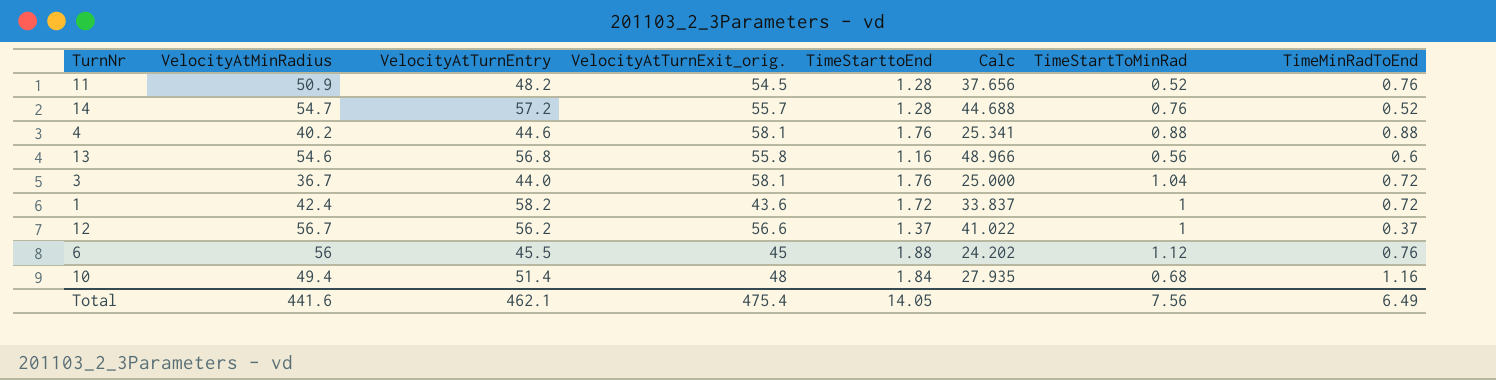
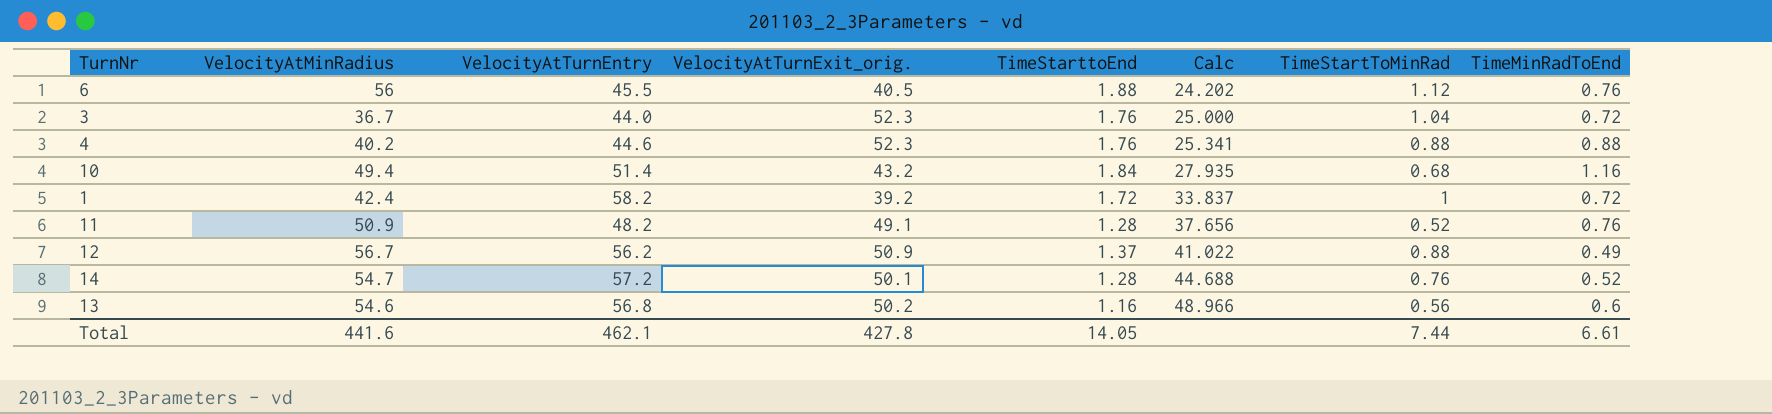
row order: none -> Calc ascending
6 | VelocityAtTurnExit_orig.: 45 -> 40.5
3 | VelocityAtTurnExit_orig.: 58.1 -> 52.3
4 | VelocityAtTurnExit_orig.: 58.1 -> 52.3
10 | VelocityAtTurnExit_orig.: 48 -> 43.2
1 | VelocityAtTurnExit_orig.: 43.6 -> 39.2
11 | VelocityAtTurnExit_orig.: 54.5 -> 49.1
12 | VelocityAtTurnExit_orig.: 56.6 -> 50.9
12 | TimeStartToMinRad: 1 -> 0.88
12 | TimeMinRadToEnd: 0.37 -> 0.49
14 | VelocityAtTurnExit_orig.: 55.7 -> 50.1
13 | VelocityAtTurnExit_orig.: 55.8 -> 50.2
Total | VelocityAtTurnExit_orig.: 475.4 -> 427.8
Total | TimeStartToMinRad: 7.56 -> 7.44
Total | TimeMinRadToEnd: 6.49 -> 6.61

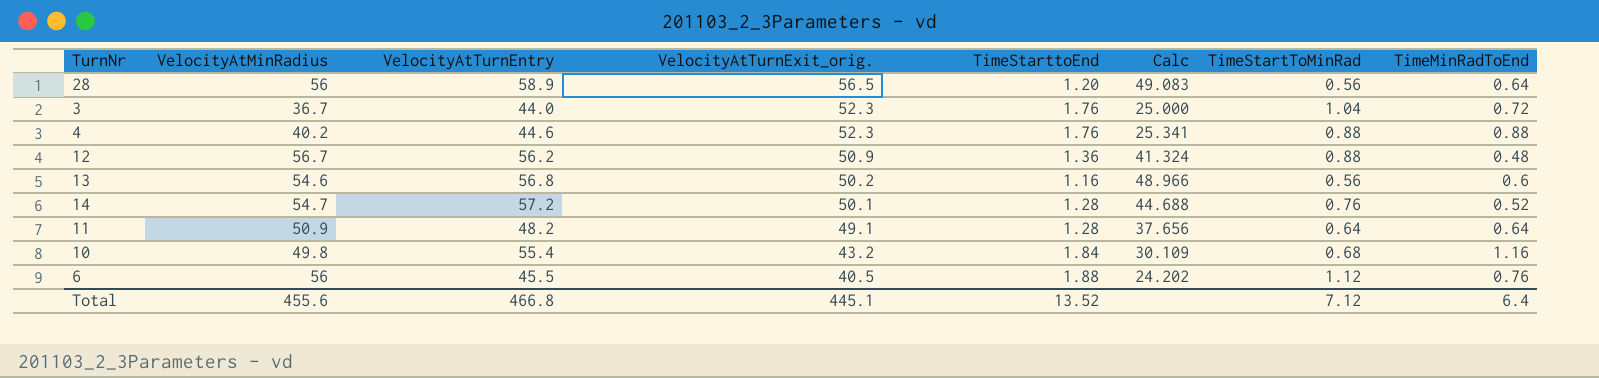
row order: Calc ascending -> VelocityAtTurnExit_orig. descending
row 1: 42.4 | 58.2 | 39.2 | 1.72 | 33.837 | 1 | 0.72 -> none
row 28: none -> 56 | 58.9 | 56.5 | 1.20 | 49.083 | 0.56 | 0.64
12 | TimeStarttoEnd: 1.37 -> 1.36
12 | Calc: 41.022 -> 41.324
12 | TimeMinRadToEnd: 0.49 -> 0.48
11 | TimeStartToMinRad: 0.52 -> 0.64
11 | TimeMinRadToEnd: 0.76 -> 0.64
10 | VelocityAtMinRadius: 49.4 -> 49.8
10 | VelocityAtTurnEntry: 51.4 -> 55.4
10 | Calc: 27.935 -> 30.109
Total | VelocityAtMinRadius: 441.6 -> 455.6
Total | VelocityAtTurnEntry: 462.1 -> 466.8
Total | VelocityAtTurnExit_orig.: 427.8 -> 445.1
Total | TimeStarttoEnd: 14.05 -> 13.52
Total | TimeStartToMinRad: 7.44 -> 7.12
Total | TimeMinRadToEnd: 6.61 -> 6.4

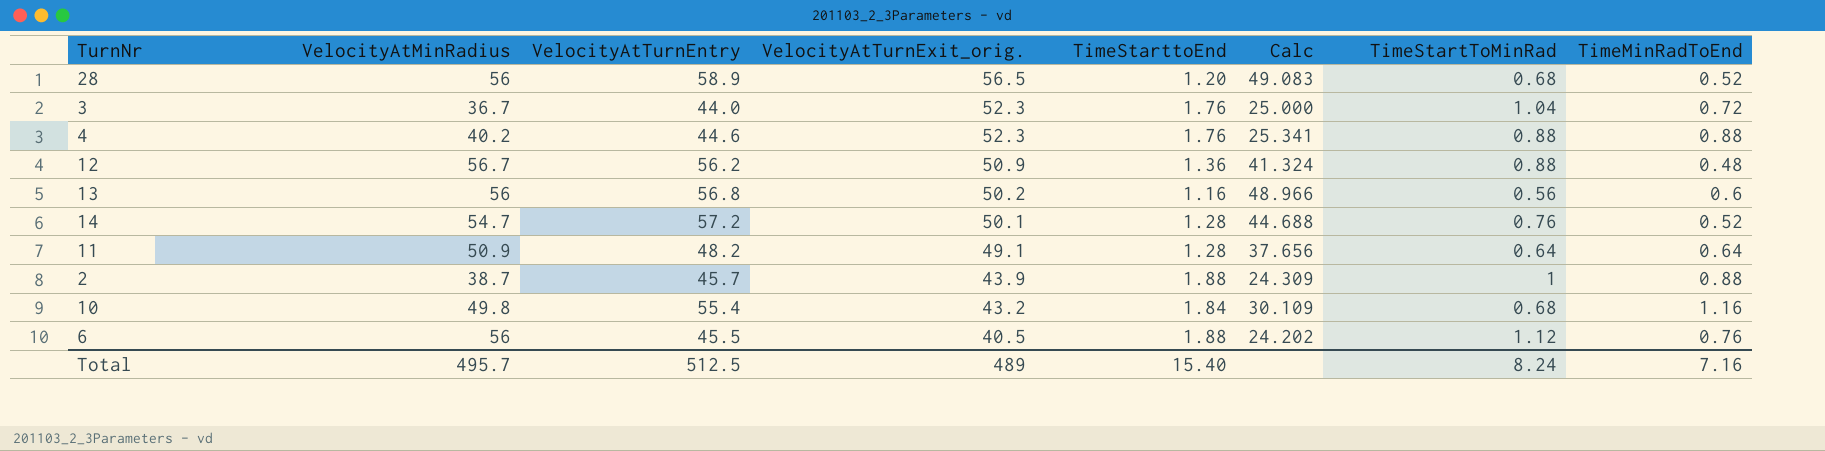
28 | TimeStartToMinRad: 0.56 -> 0.68
28 | TimeMinRadToEnd: 0.64 -> 0.52
13 | VelocityAtMinRadius: 54.6 -> 56
row 2: none -> 38.7 | 45.7 | 43.9 | 1.88 | 24.309 | 1 | 0.88
Total | VelocityAtMinRadius: 455.6 -> 495.7
Total | VelocityAtTurnEntry: 466.8 -> 512.5
Total | VelocityAtTurnExit_orig.: 445.1 -> 489
Total | TimeStarttoEnd: 13.52 -> 15.40
Total | TimeStartToMinRad: 7.12 -> 8.24
Total | TimeMinRadToEnd: 6.4 -> 7.16

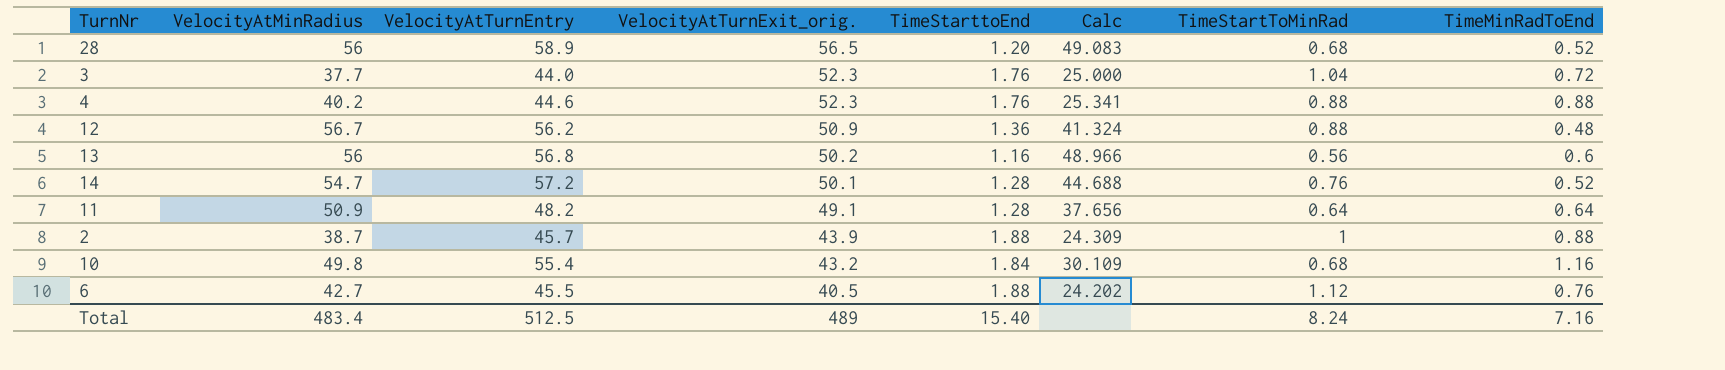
3 | VelocityAtMinRadius: 36.7 -> 37.7
6 | VelocityAtMinRadius: 56 -> 42.7
Total | VelocityAtMinRadius: 495.7 -> 483.4

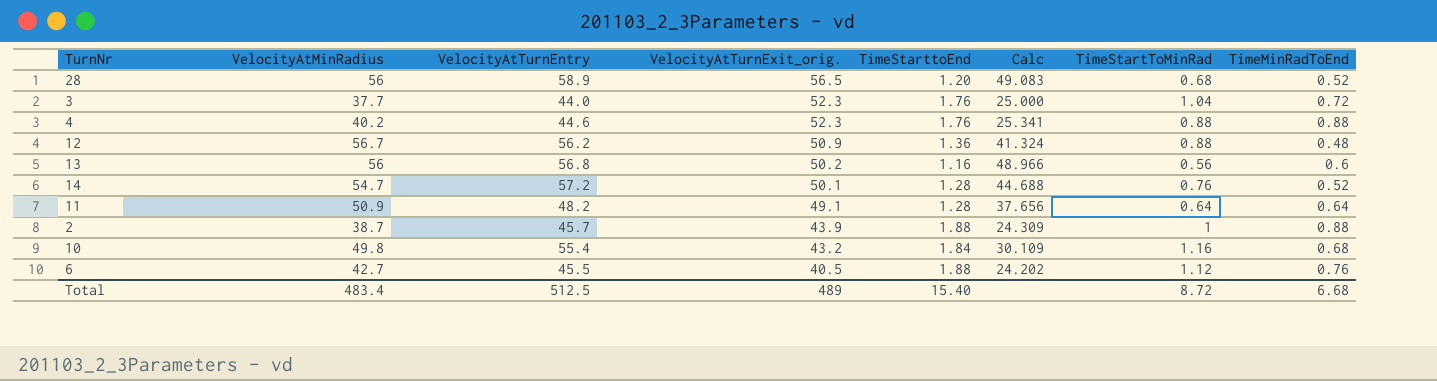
10 | TimeStartToMinRad: 0.68 -> 1.16
10 | TimeMinRadToEnd: 1.16 -> 0.68
Total | TimeStartToMinRad: 8.24 -> 8.72
Total | TimeMinRadToEnd: 7.16 -> 6.68

